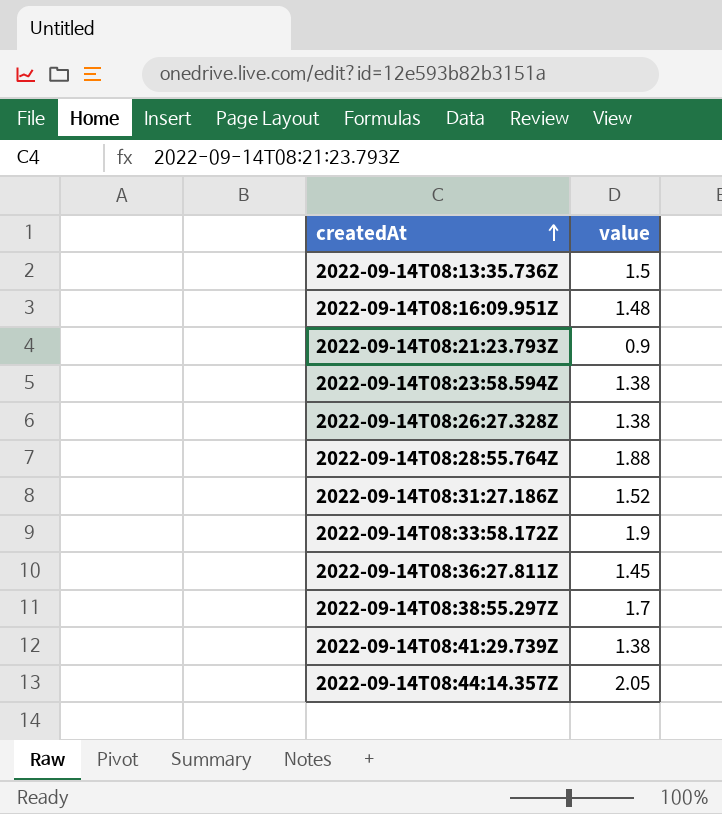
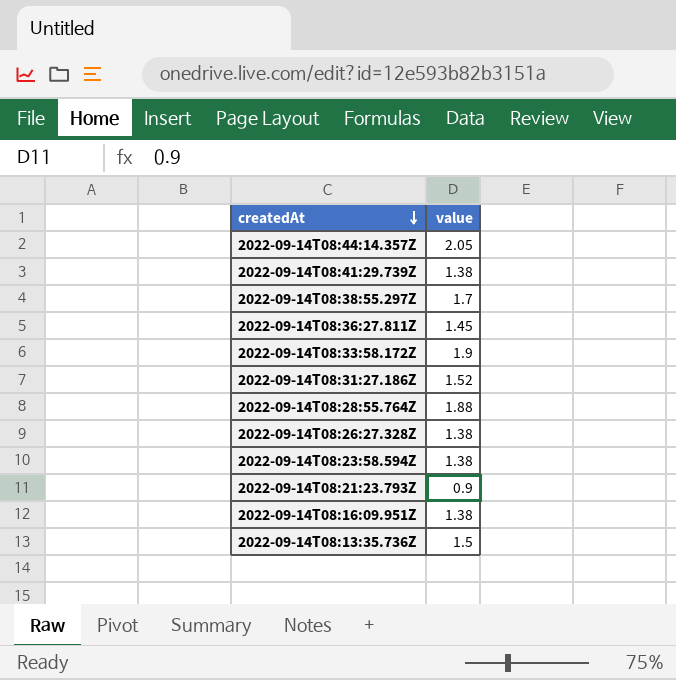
row order: createdAt ascending -> createdAt descending
2022-09-14T08:16:09.951Z | value: 1.48 -> 1.38

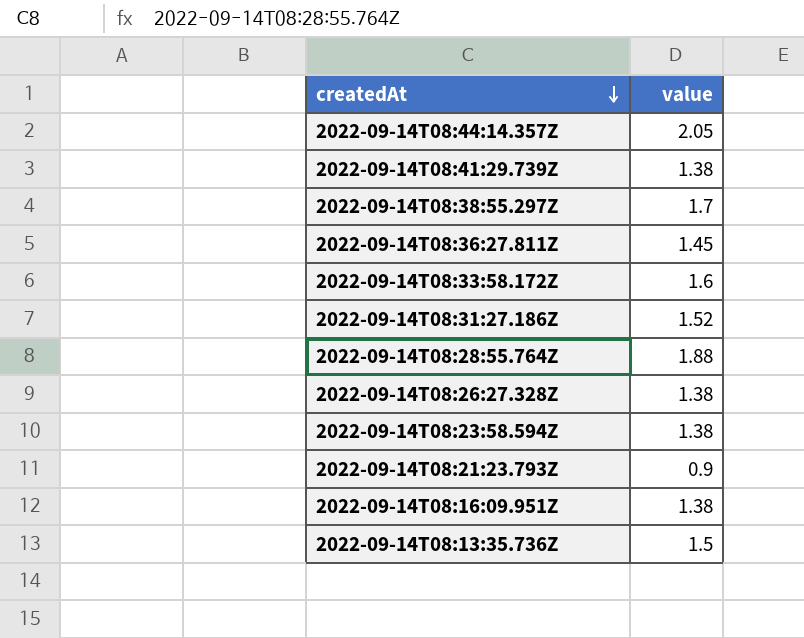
2022-09-14T08:33:58.172Z | value: 1.9 -> 1.6

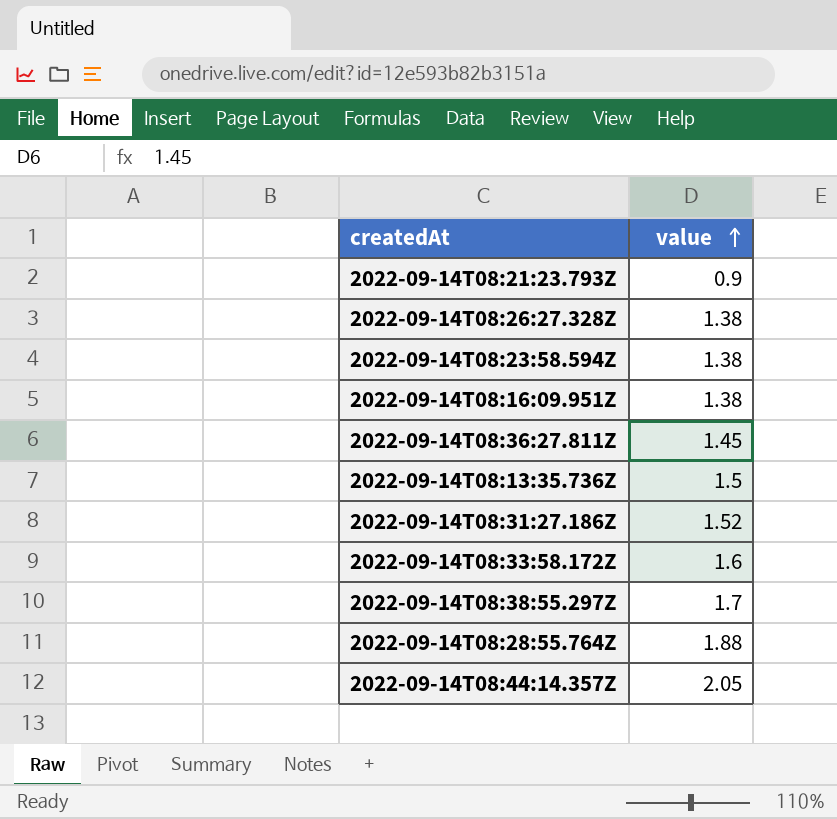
row order: createdAt descending -> value ascending
row 2022-09-14T08:41:29.739Z: 1.38 -> none

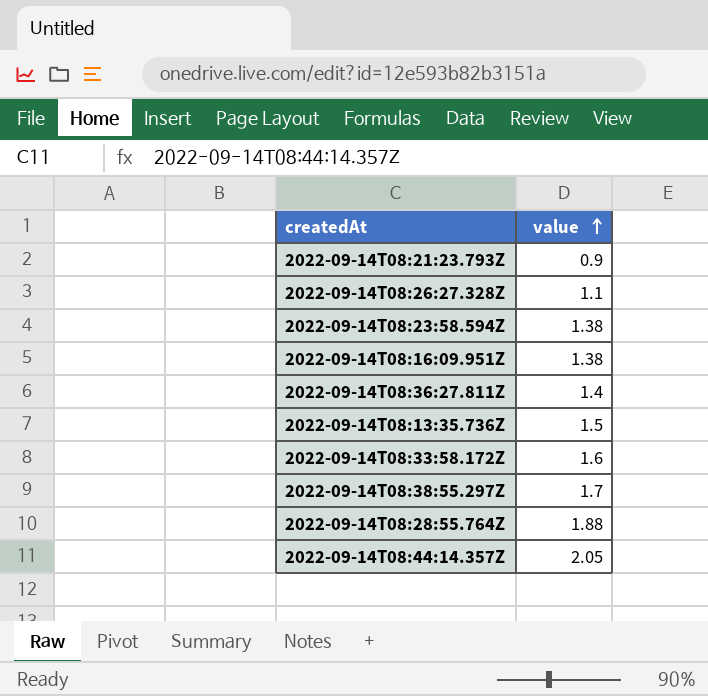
row 2022-09-14T08:31:27.186Z: 1.52 -> none
2022-09-14T08:26:27.328Z | value: 1.38 -> 1.1
2022-09-14T08:36:27.811Z | value: 1.45 -> 1.4

